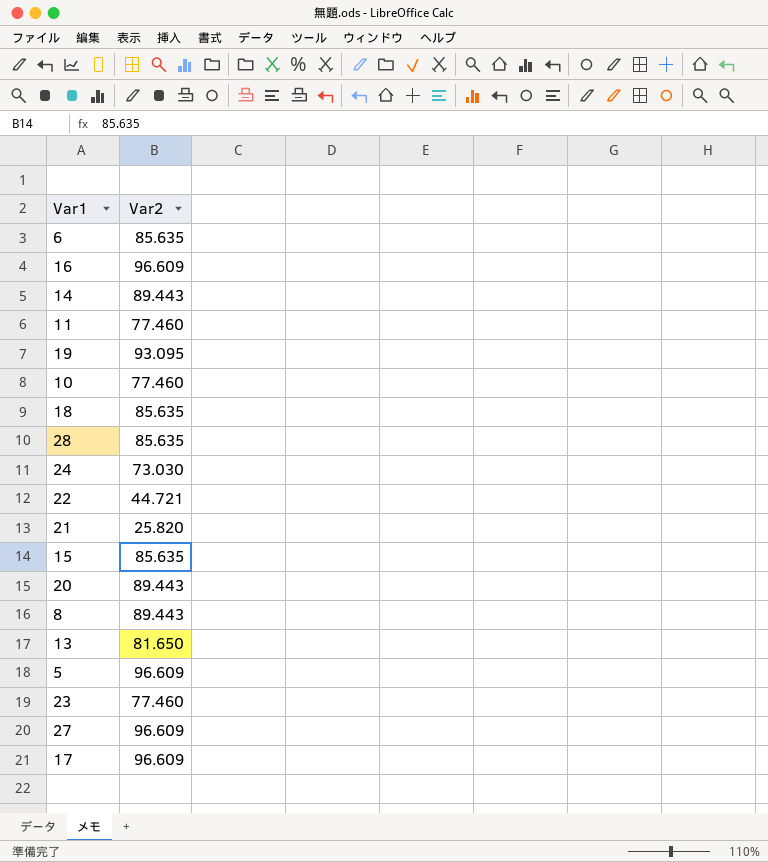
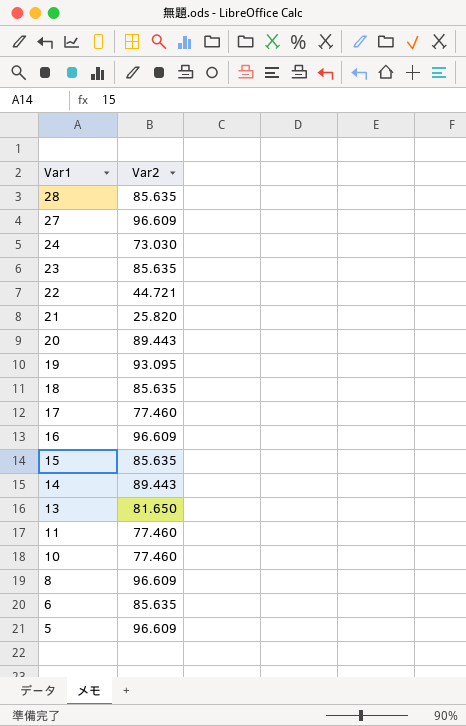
row order: none -> Var1 descending
23 | Var2: 77.460 -> 85.635
17 | Var2: 96.609 -> 77.460
8 | Var2: 89.443 -> 96.609

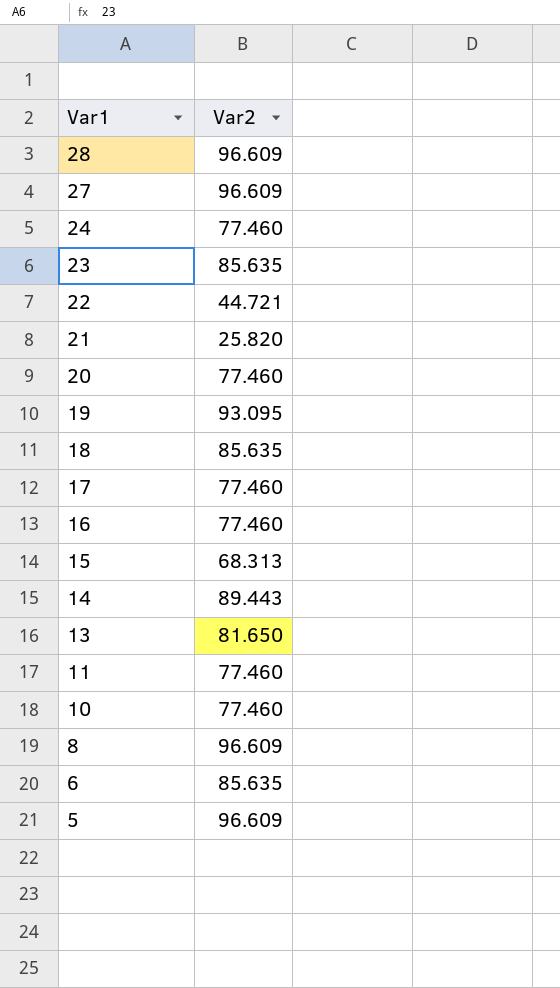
28 | Var2: 85.635 -> 96.609
24 | Var2: 73.030 -> 77.460
20 | Var2: 89.443 -> 77.460
16 | Var2: 96.609 -> 77.460
15 | Var2: 85.635 -> 68.313

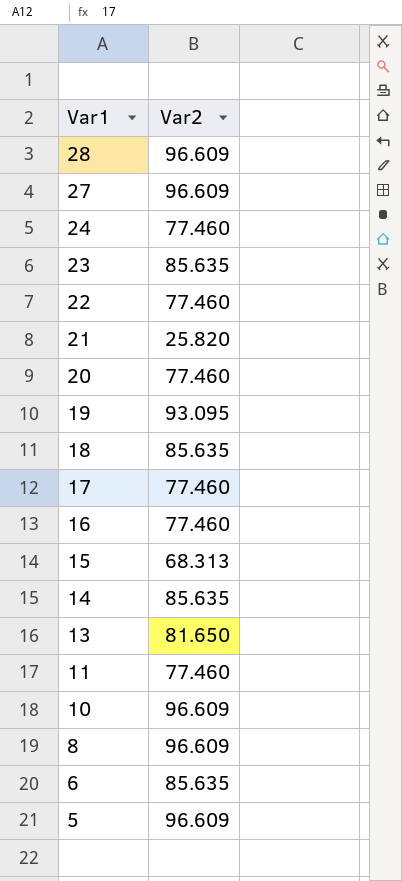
22 | Var2: 44.721 -> 77.460
14 | Var2: 89.443 -> 85.635
10 | Var2: 77.460 -> 96.609

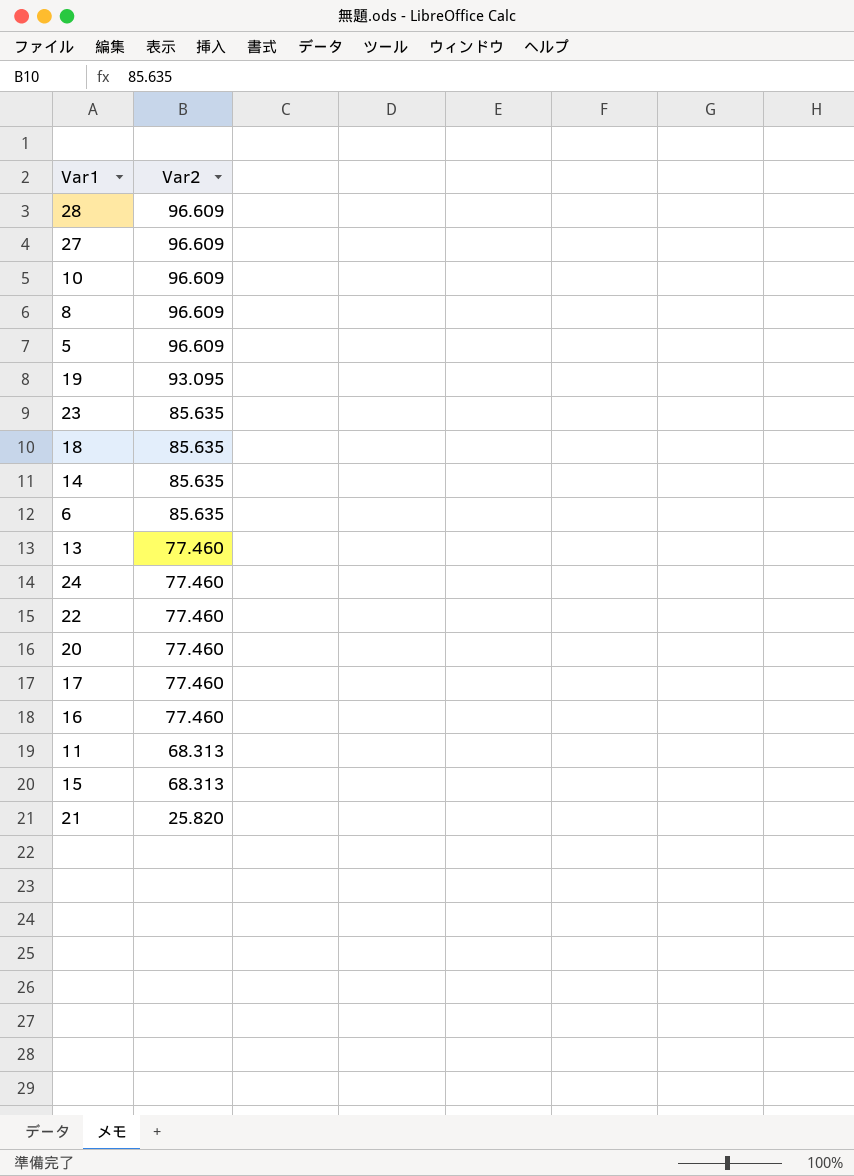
row order: Var1 descending -> Var2 descending
13 | Var2: 81.650 -> 77.460
11 | Var2: 77.460 -> 68.313

